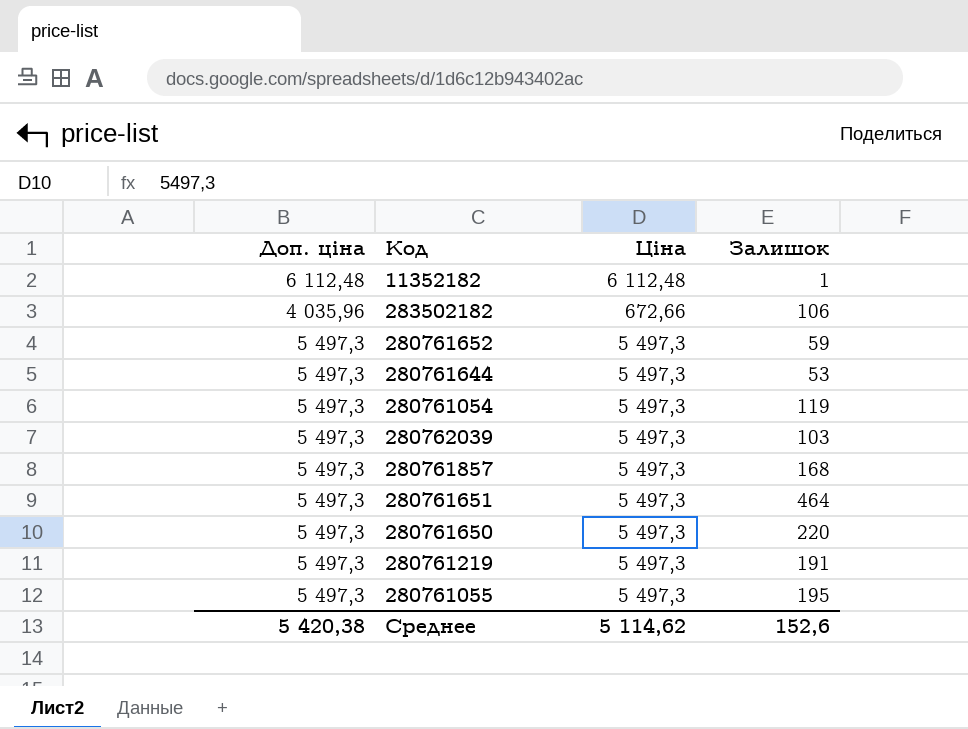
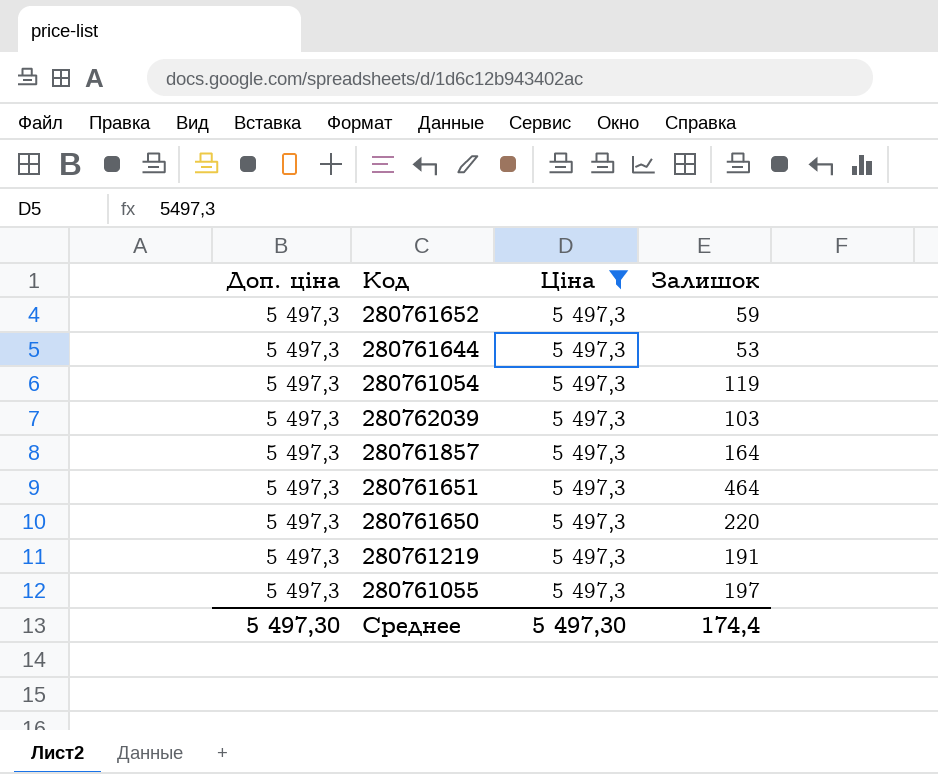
filter: none -> Ціна = 5 497,3
280761857 | Залишок: 168 -> 164
280761055 | Залишок: 195 -> 197
Среднее | Доп. ціна: 5 420,38 -> 5 497,30
Среднее | Ціна: 5 114,62 -> 5 497,30
Среднее | Залишок: 152,6 -> 174,4

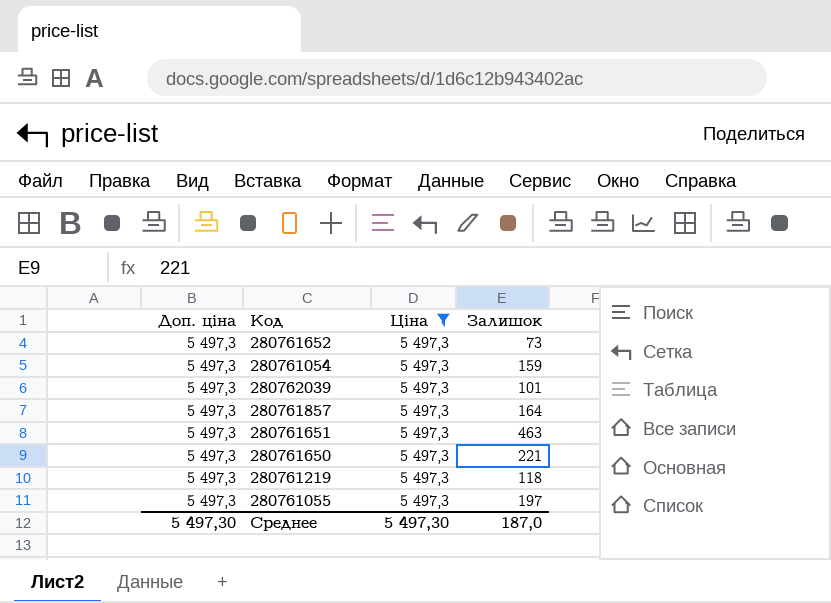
row 280761644: 5 497,3 | 5 497,3 | 53 -> none
280761652 | Залишок: 59 -> 73
280761054 | Залишок: 119 -> 159
280762039 | Залишок: 103 -> 101
280761651 | Залишок: 464 -> 463
280761650 | Залишок: 220 -> 221
280761219 | Залишок: 191 -> 118
Среднее | Залишок: 174,4 -> 187,0

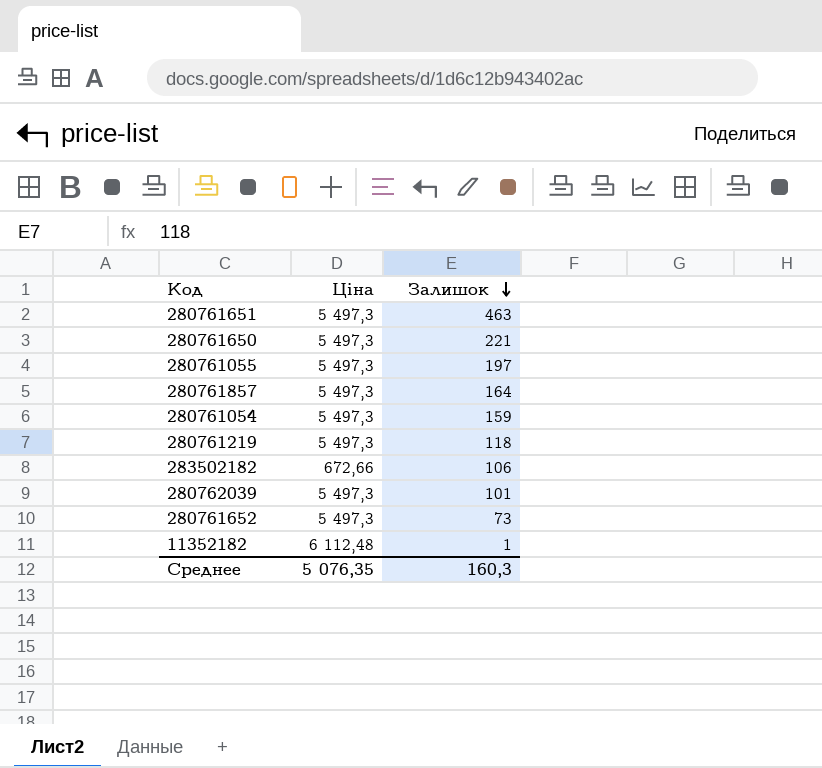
filter: Ціна = 5 497,3 -> none
row order: none -> Залишок descending
column Доп. ціна | position: 1 -> none
Среднее | Ціна: 5 497,30 -> 5 076,35
Среднее | Залишок: 187,0 -> 160,3

